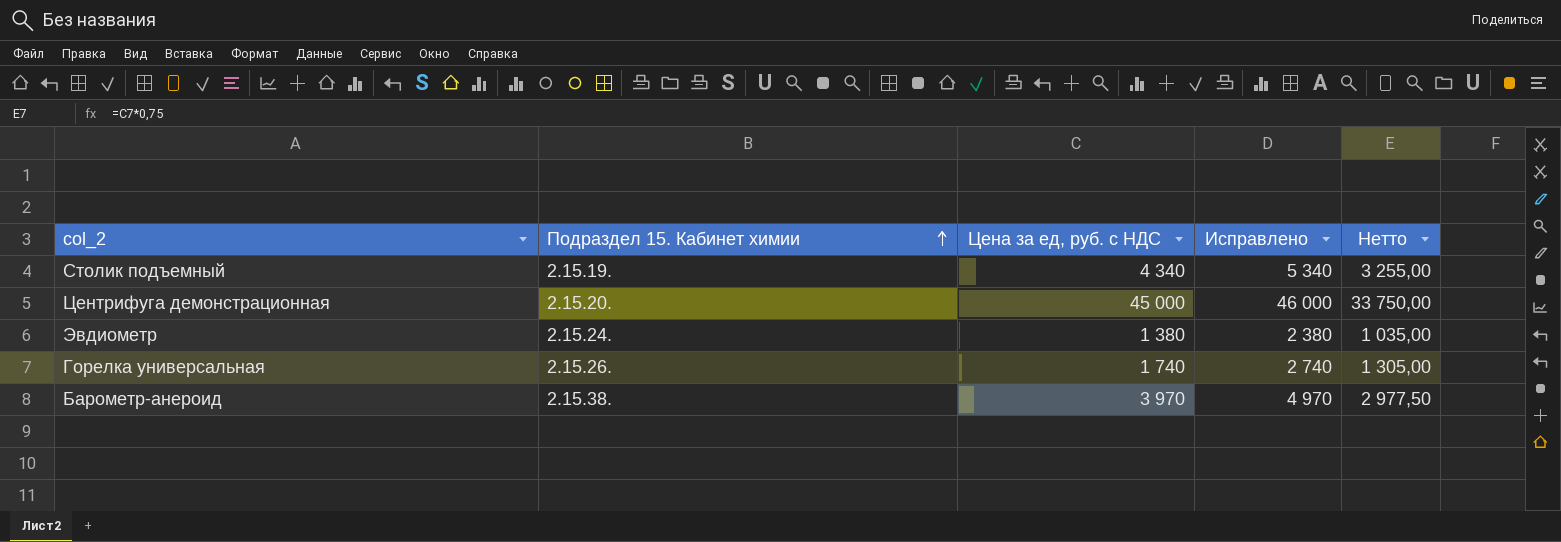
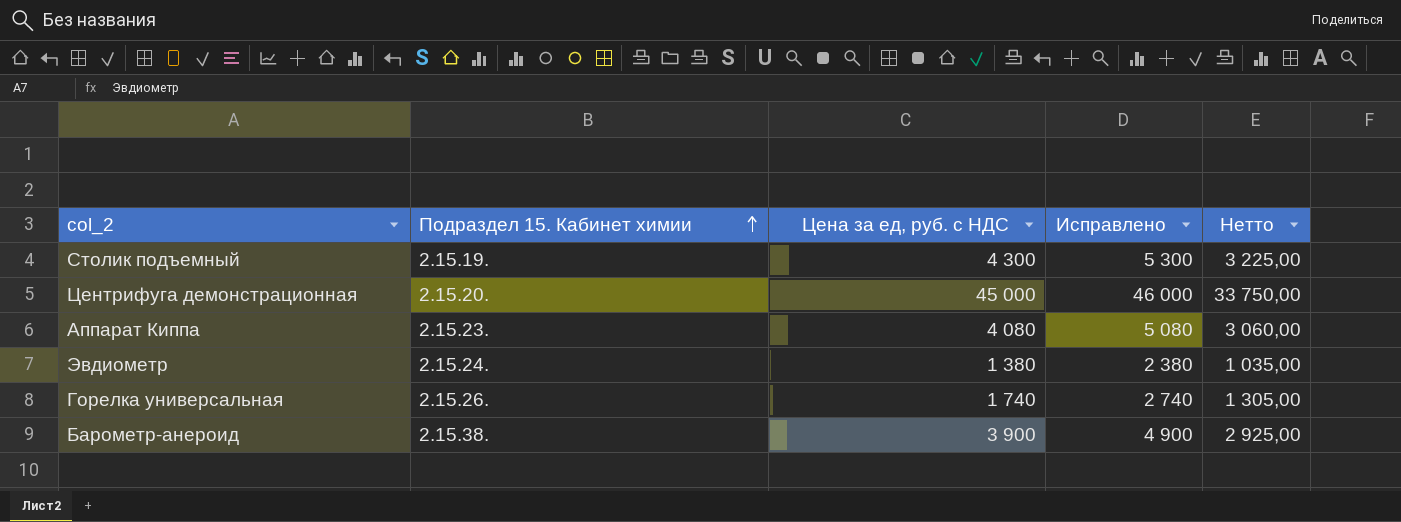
Столик подъемный | Цена за ед, руб. с НДС: 4 340 -> 4 300
Столик подъемный | Исправлено: 5 340 -> 5 300
Столик подъемный | Нетто: 3 255,00 -> 3 225,00
row Аппарат Киппа: none -> 2.15.23. | 4 080 | 5 080 | 3 060,00
Барометр-анероид | Цена за ед, руб. с НДС: 3 970 -> 3 900
Барометр-анероид | Исправлено: 4 970 -> 4 900
Барометр-анероид | Нетто: 2 977,50 -> 2 925,00

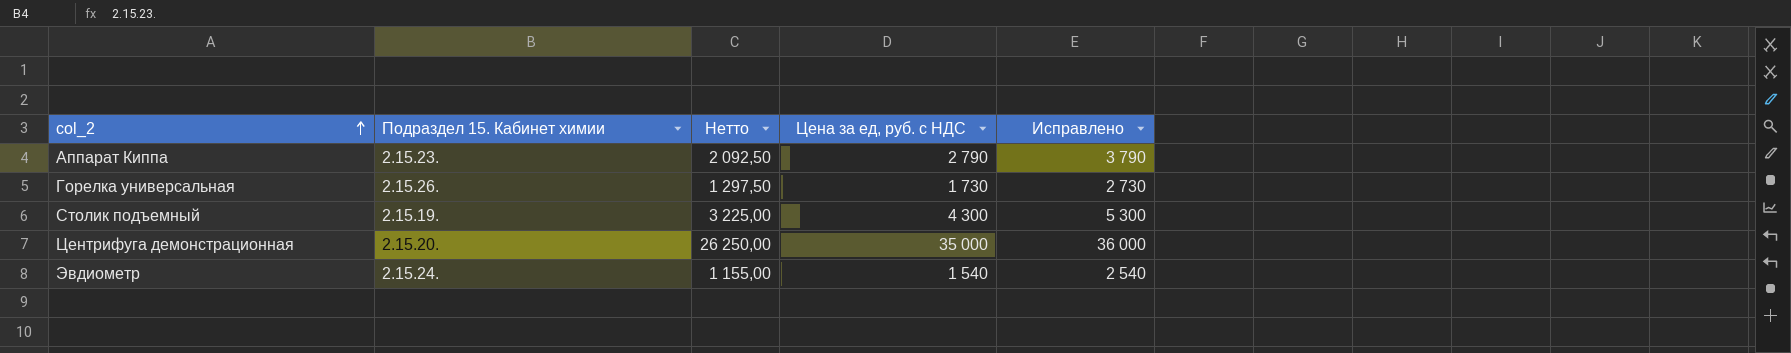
row order: Подраздел 15. Кабинет химии ascending -> col_2 ascending
column Нетто | position: 5 -> 3
row Барометр-анероид: 2.15.38. | 3 900 | 4 900 | 2 925,00 -> none
Аппарат Киппа | Нетто: 3 060,00 -> 2 092,50
Аппарат Киппа | Цена за ед, руб. с НДС: 4 080 -> 2 790
Аппарат Киппа | Исправлено: 5 080 -> 3 790
Горелка универсальная | Нетто: 1 305,00 -> 1 297,50
Горелка универсальная | Цена за ед, руб. с НДС: 1 740 -> 1 730
Горелка универсальная | Исправлено: 2 740 -> 2 730
Центрифуга демонстрационная | Нетто: 33 750,00 -> 26 250,00
Центрифуга демонстрационная | Цена за ед, руб. с НДС: 45 000 -> 35 000
Центрифуга демонстрационная | Исправлено: 46 000 -> 36 000
Эвдиометр | Нетто: 1 035,00 -> 1 155,00
Эвдиометр | Цена за ед, руб. с НДС: 1 380 -> 1 540
Эвдиометр | Исправлено: 2 380 -> 2 540

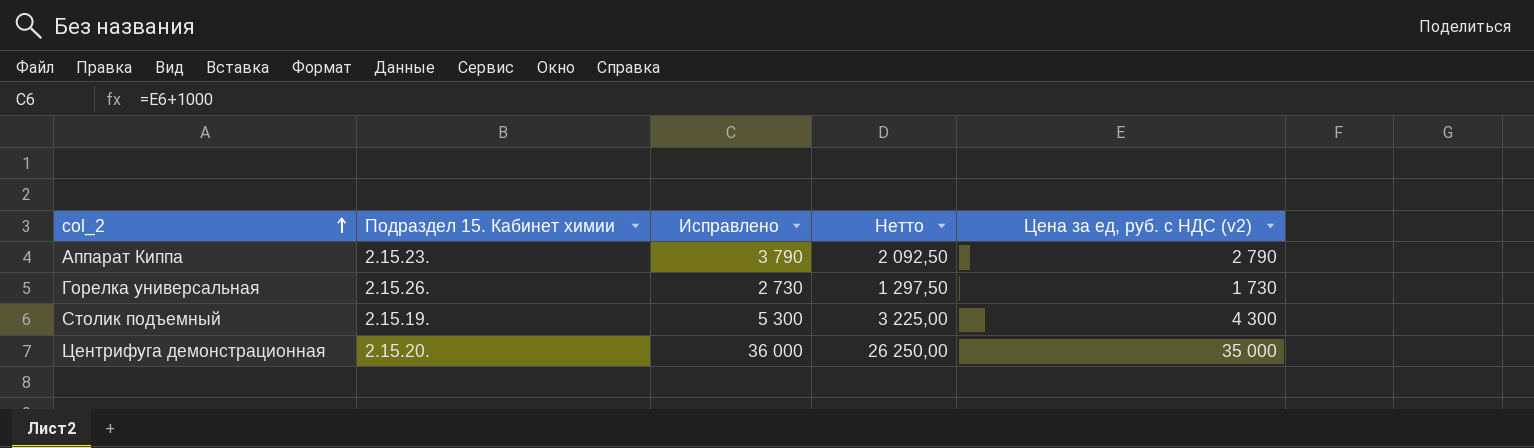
column Исправлено | position: 5 -> 3
column name: Цена за ед, руб. с НДС -> Цена за ед, руб. с НДС (v2)
row Эвдиометр: 2.15.24. | 1 155,00 | 1 540 | 2 540 -> none

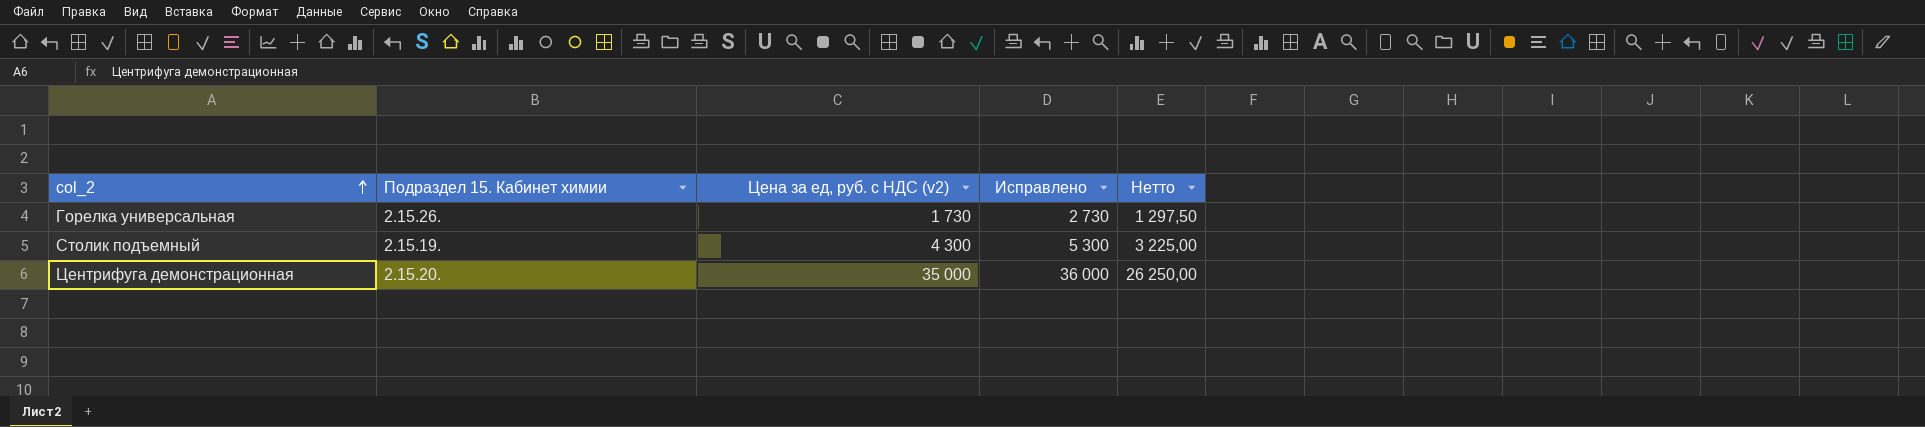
column Цена за ед, руб. с НДС (v2) | position: 5 -> 3
row Аппарат Киппа: 2.15.23. | 3 790 | 2 092,50 | 2 790 -> none

